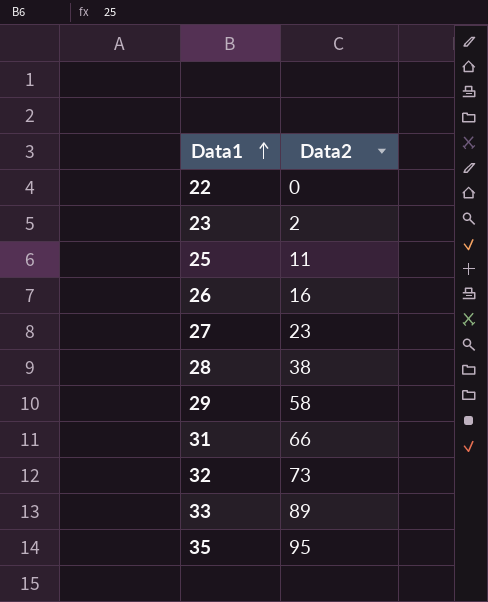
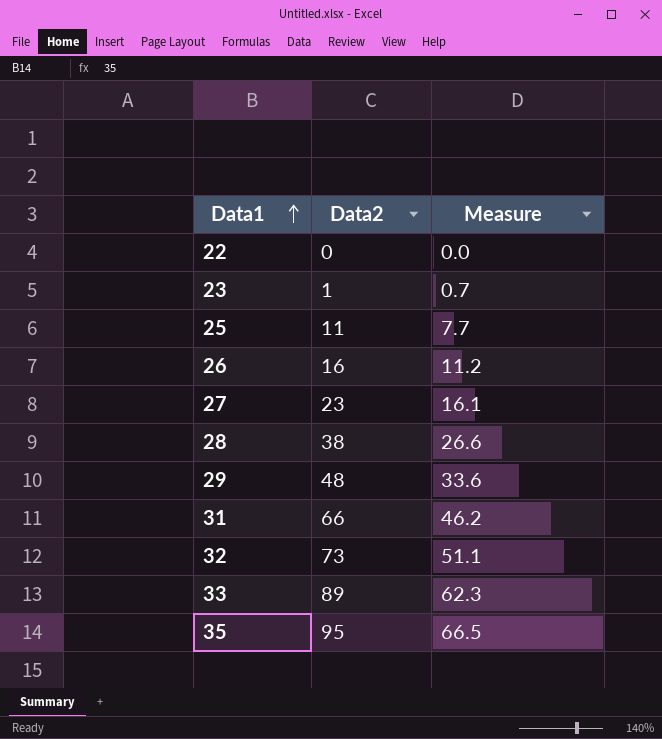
column Measure | formula: none -> [Data2] * 0.7
23 | Data2: 2 -> 1
29 | Data2: 58 -> 48

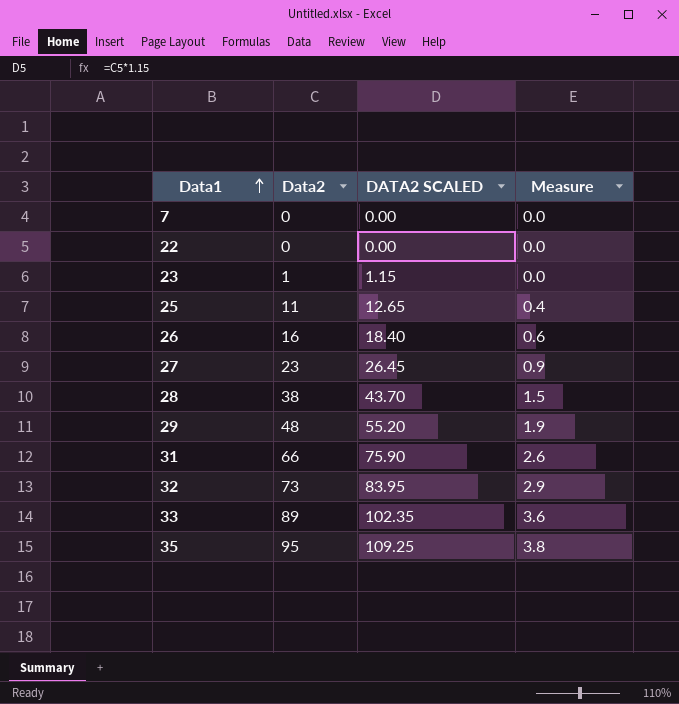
column DATA2 SCALED | formula: none -> [Data2] * 1.15
column Measure | formula: [Data2] * 0.7 -> [Data2] * 0.04
row 7: none -> 0 | 0.00 | 0.0

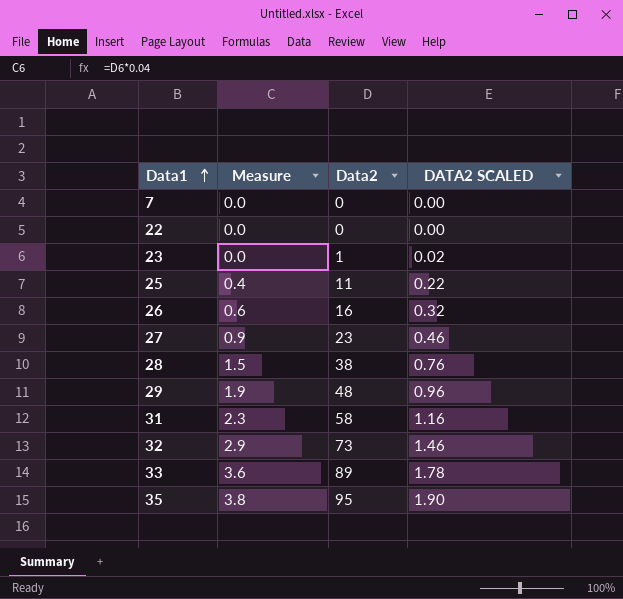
column Measure | position: 4 -> 2
column DATA2 SCALED | formula: [Data2] * 1.15 -> [Data2] * 0.02
31 | Measure: 2.6 -> 2.3
31 | Data2: 66 -> 58

